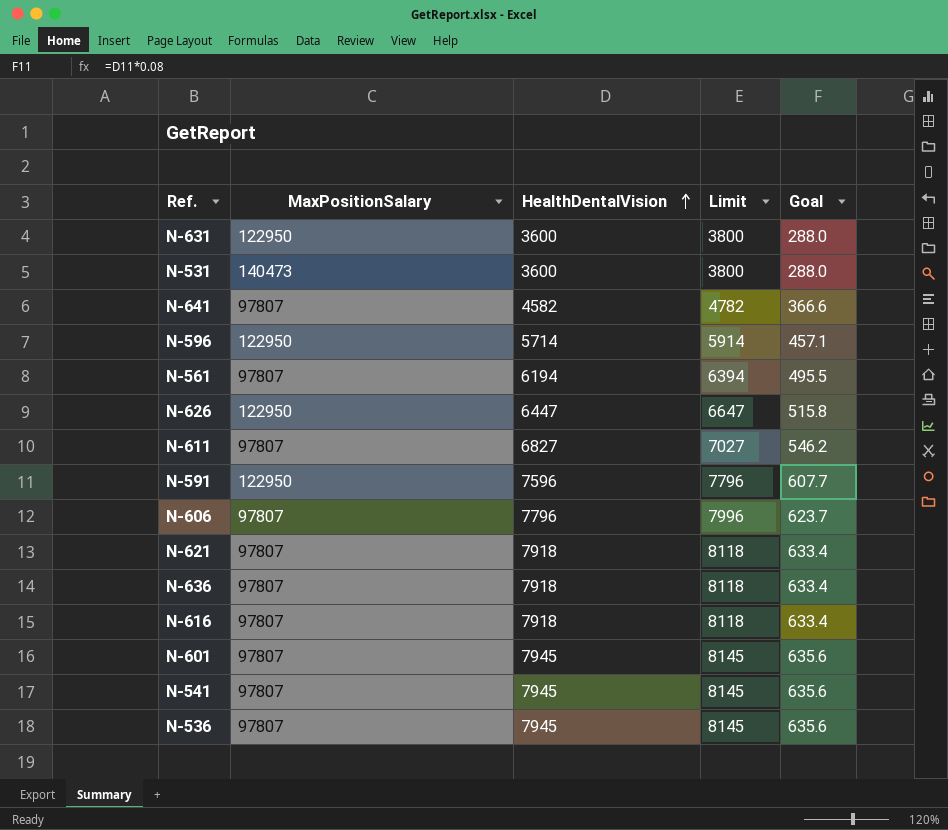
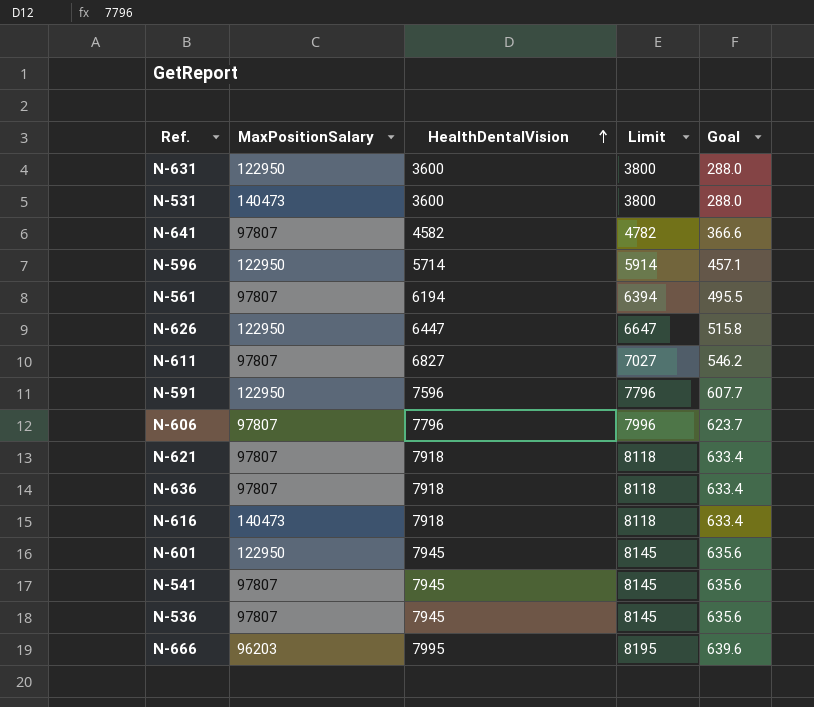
N-616 | MaxPositionSalary: 97807 -> 140473
N-601 | MaxPositionSalary: 97807 -> 122950
row N-666: none -> 96203 | 7995 | 8195 | 639.6

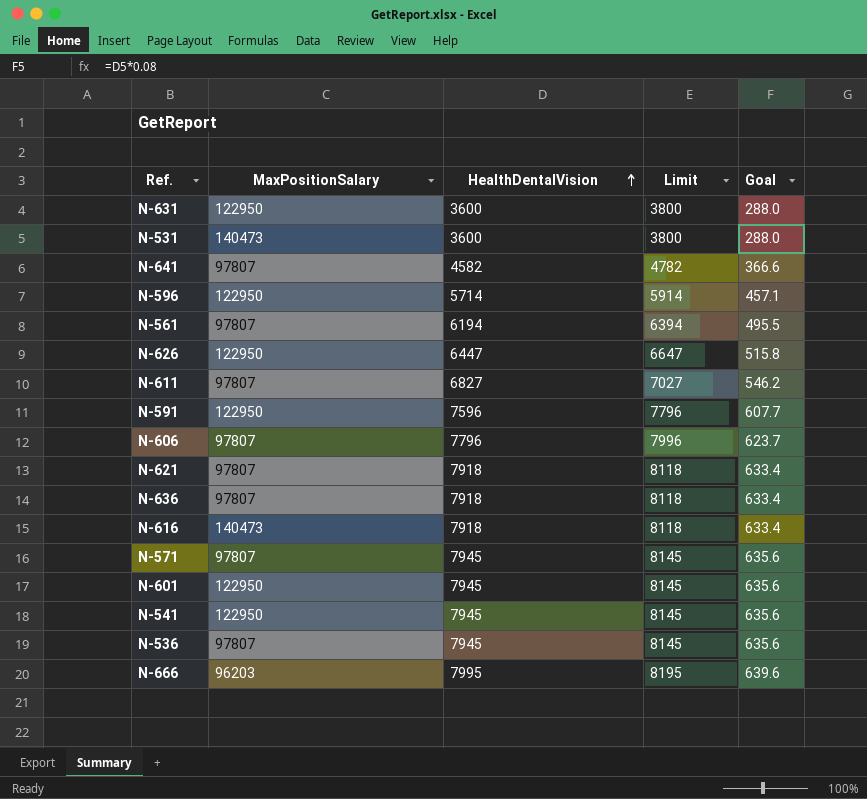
row N-571: none -> 97807 | 7945 | 8145 | 635.6
N-541 | MaxPositionSalary: 97807 -> 122950

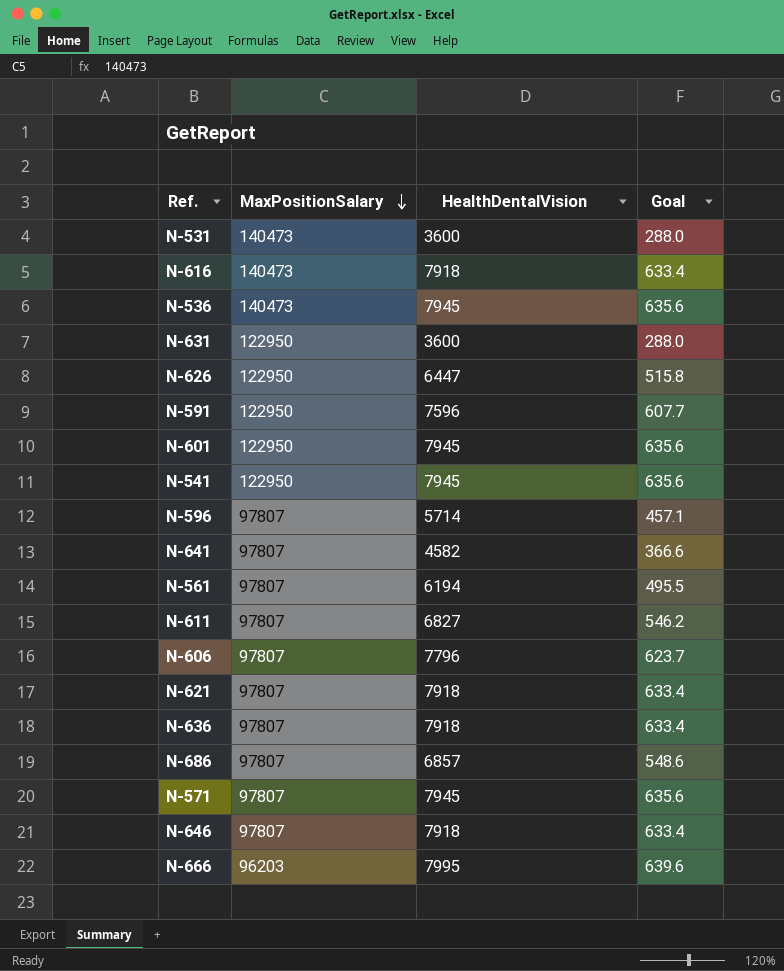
row order: HealthDentalVision ascending -> MaxPositionSalary descending
column Limit | formula: [HealthDentalVision] + 200 -> none
N-536 | MaxPositionSalary: 97807 -> 140473
N-596 | MaxPositionSalary: 122950 -> 97807
row N-686: none -> 97807 | 6857 | 548.6
row N-646: none -> 97807 | 7918 | 633.4

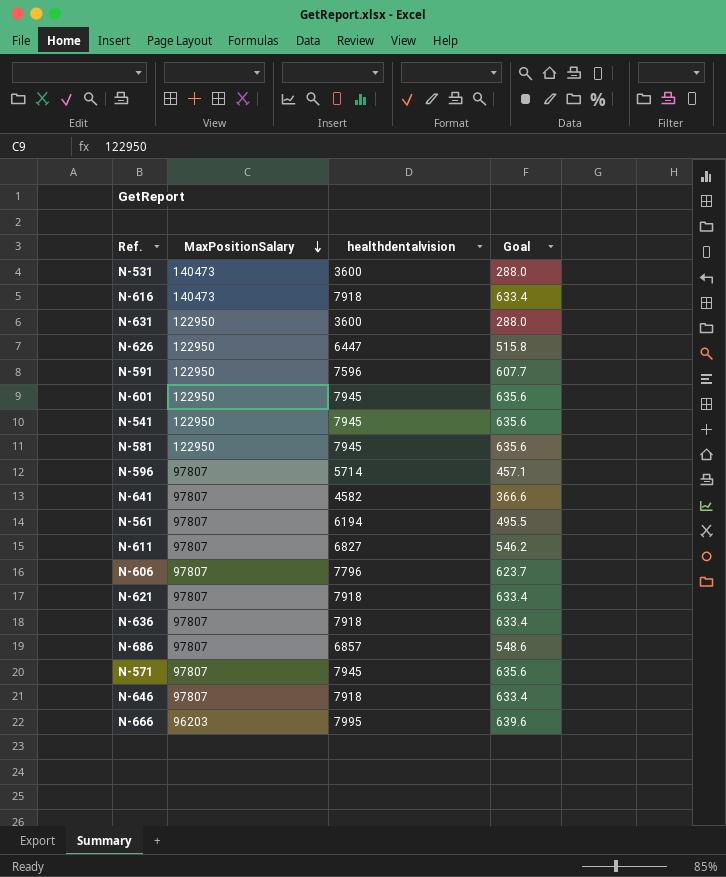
column name: HealthDentalVision -> healthdentalvision
row N-536: 140473 | 7945 | 635.6 -> none
row N-581: none -> 122950 | 7945 | 635.6

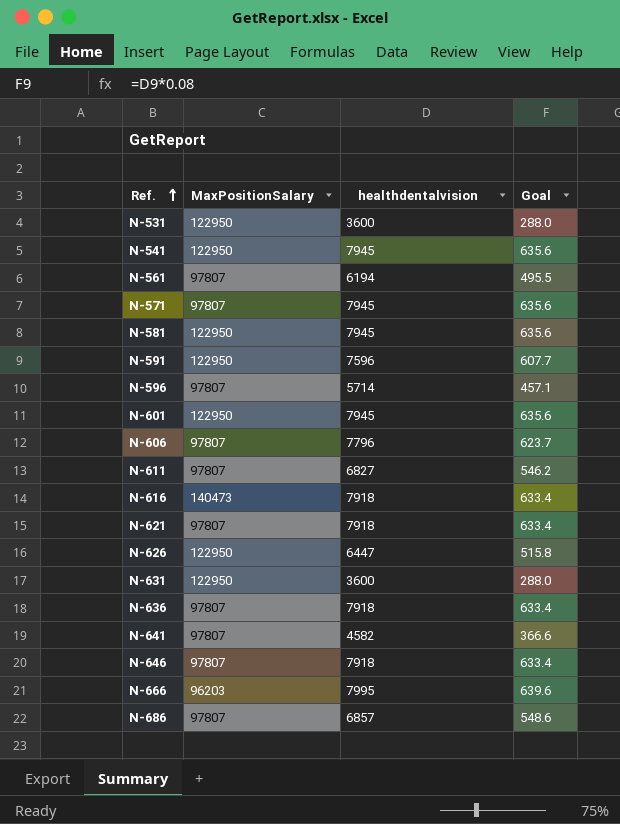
row order: MaxPositionSalary descending -> Ref. ascending
N-531 | MaxPositionSalary: 140473 -> 122950

